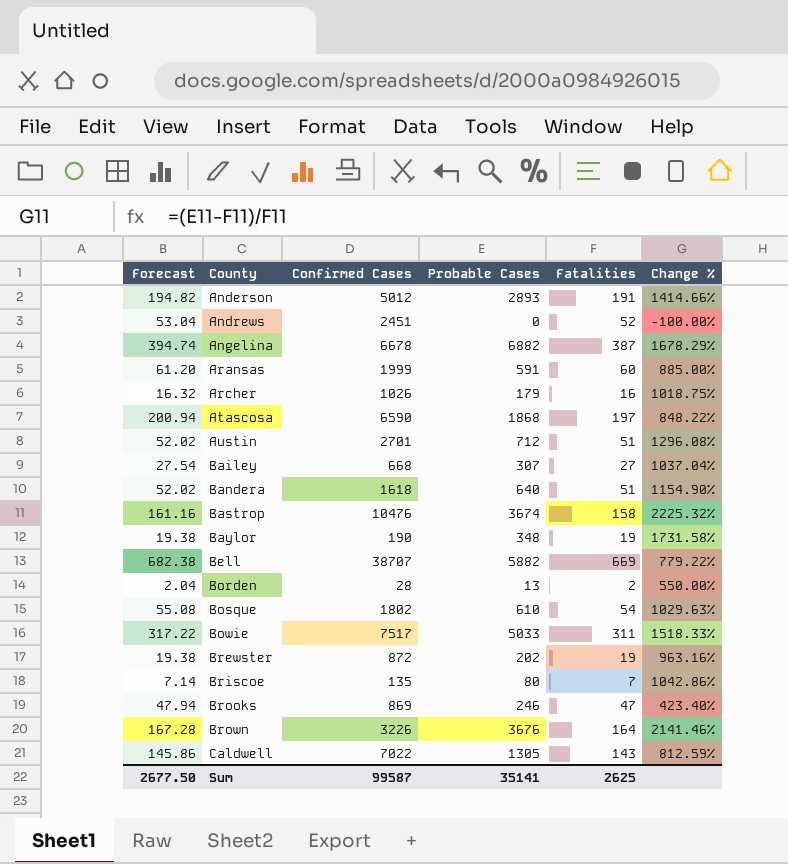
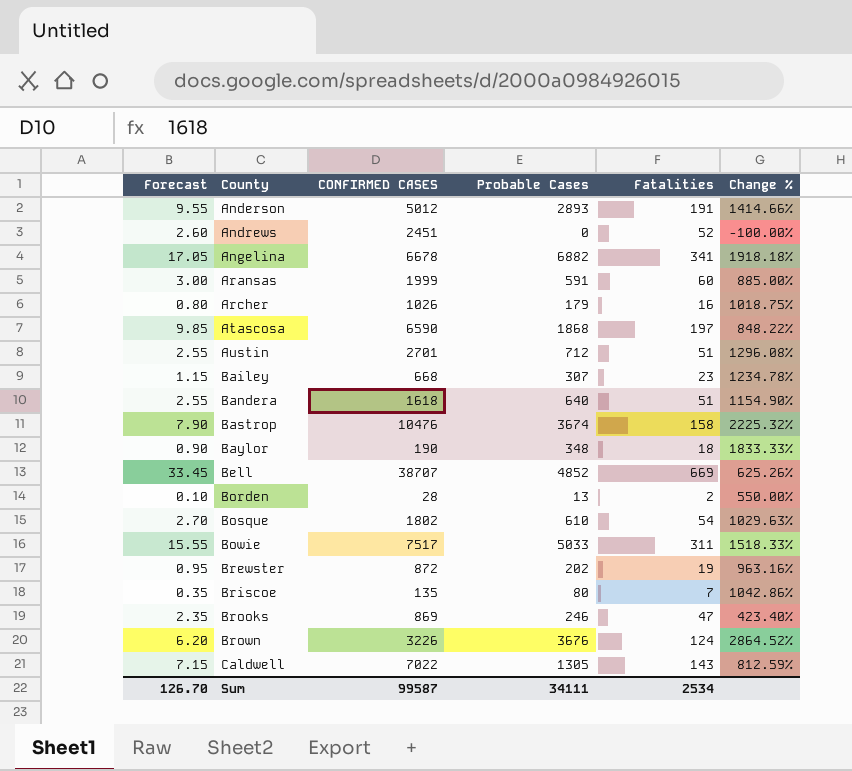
column Forecast | formula: [Fatalities] * 1.02 -> [Fatalities] * 0.05
column name: Confirmed Cases -> CONFIRMED CASES
Angelina | Fatalities: 387 -> 341
Angelina | Change %: 1678.29% -> 1918.18%
Bailey | Fatalities: 27 -> 23
Bailey | Change %: 1037.04% -> 1234.78%
Baylor | Fatalities: 19 -> 18
Baylor | Change %: 1731.58% -> 1833.33%
Bell | Probable Cases: 5882 -> 4852
Bell | Change %: 779.22% -> 625.26%
Brown | Fatalities: 164 -> 124
Brown | Change %: 2141.46% -> 2864.52%
Sum | Forecast: 2677.50 -> 126.70
Sum | Probable Cases: 35141 -> 34111
Sum | Fatalities: 2625 -> 2534

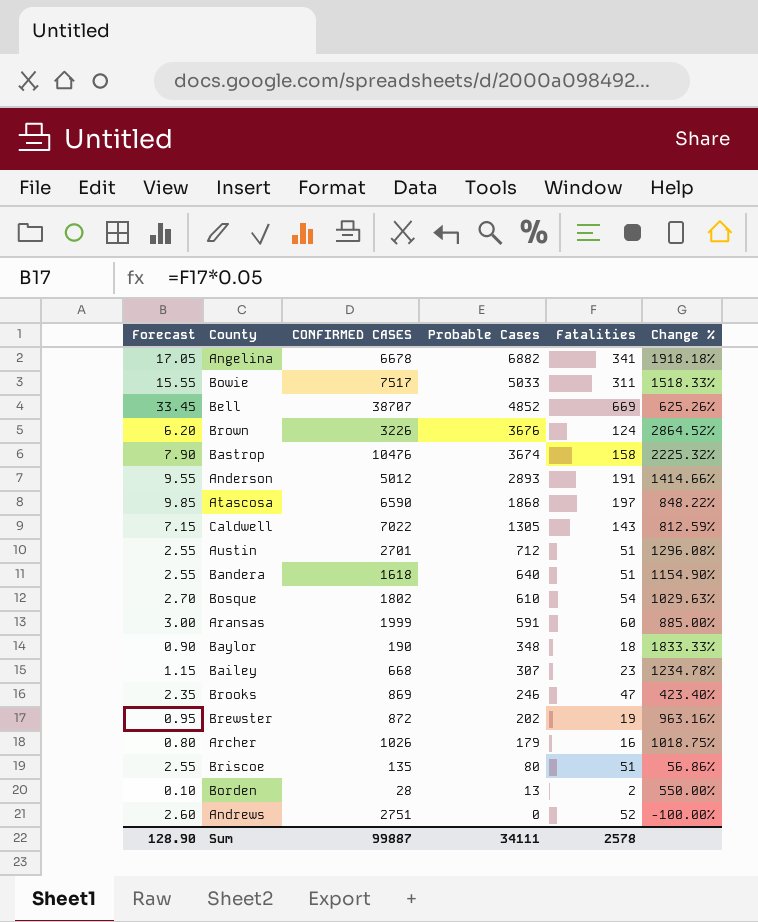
row order: County ascending -> Probable Cases descending
Briscoe | Forecast: 0.35 -> 2.55
Briscoe | Fatalities: 7 -> 51
Briscoe | Change %: 1042.86% -> 56.86%
Andrews | CONFIRMED CASES: 2451 -> 2751
Sum | Forecast: 126.70 -> 128.90
Sum | CONFIRMED CASES: 99587 -> 99887
Sum | Fatalities: 2534 -> 2578

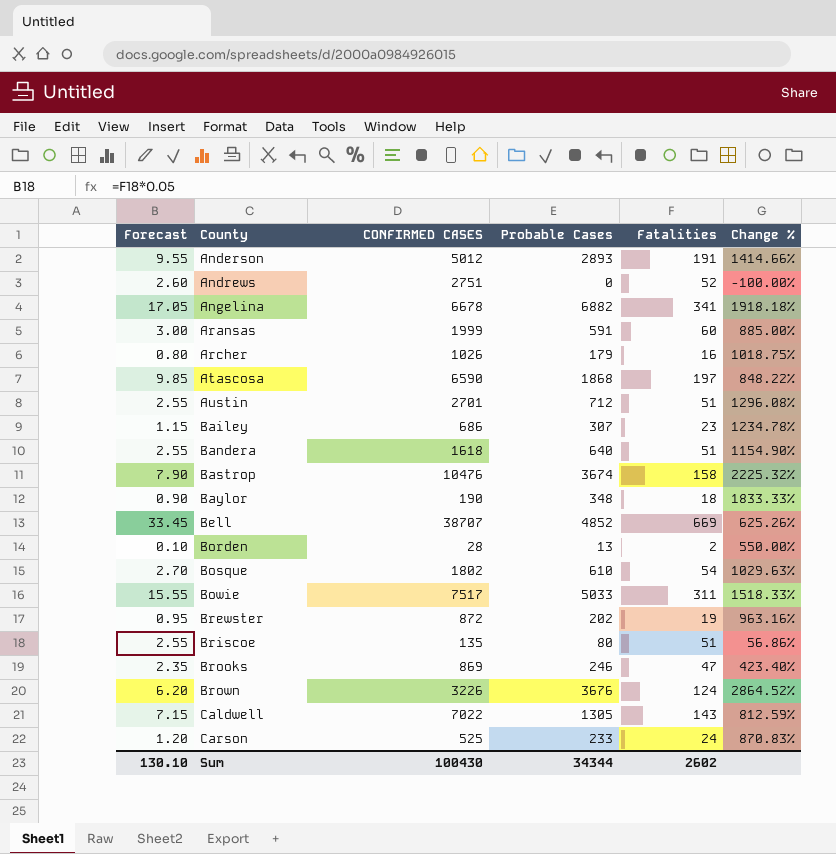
row order: Probable Cases descending -> County ascending
Bailey | CONFIRMED CASES: 668 -> 686
row Carson: none -> 1.20 | 525 | 233 | 24 | 870.83%
Sum | Forecast: 128.90 -> 130.10
Sum | CONFIRMED CASES: 99887 -> 100430
Sum | Probable Cases: 34111 -> 34344
Sum | Fatalities: 2578 -> 2602

